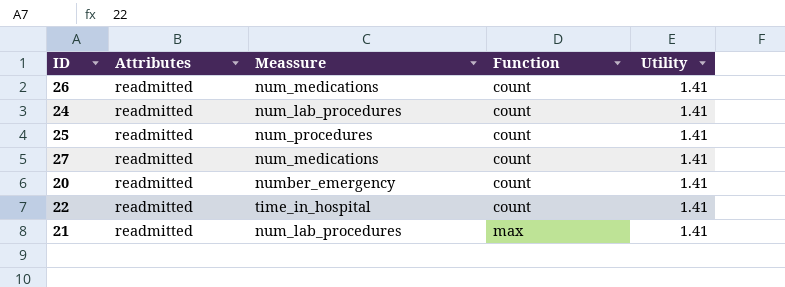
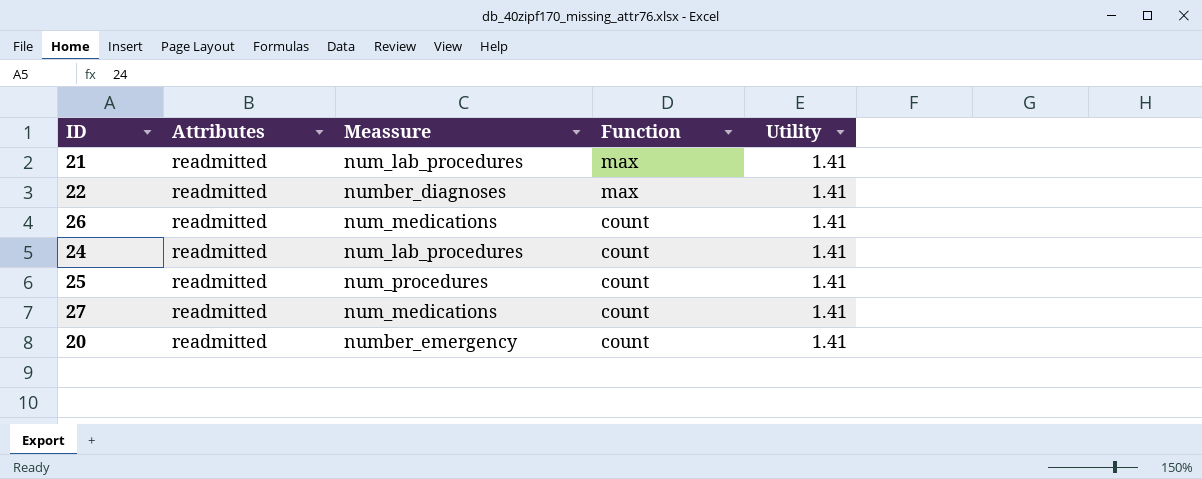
row order: Function ascending -> Function descending
22 | Meassure: time_in_hospital -> number_diagnoses
22 | Function: count -> max

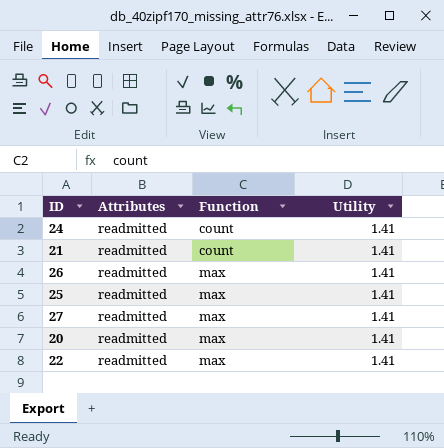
row order: Function descending -> Function ascending
column Meassure | position: 3 -> none
21 | Function: max -> count
26 | Function: count -> max
25 | Function: count -> max
27 | Function: count -> max
20 | Function: count -> max

